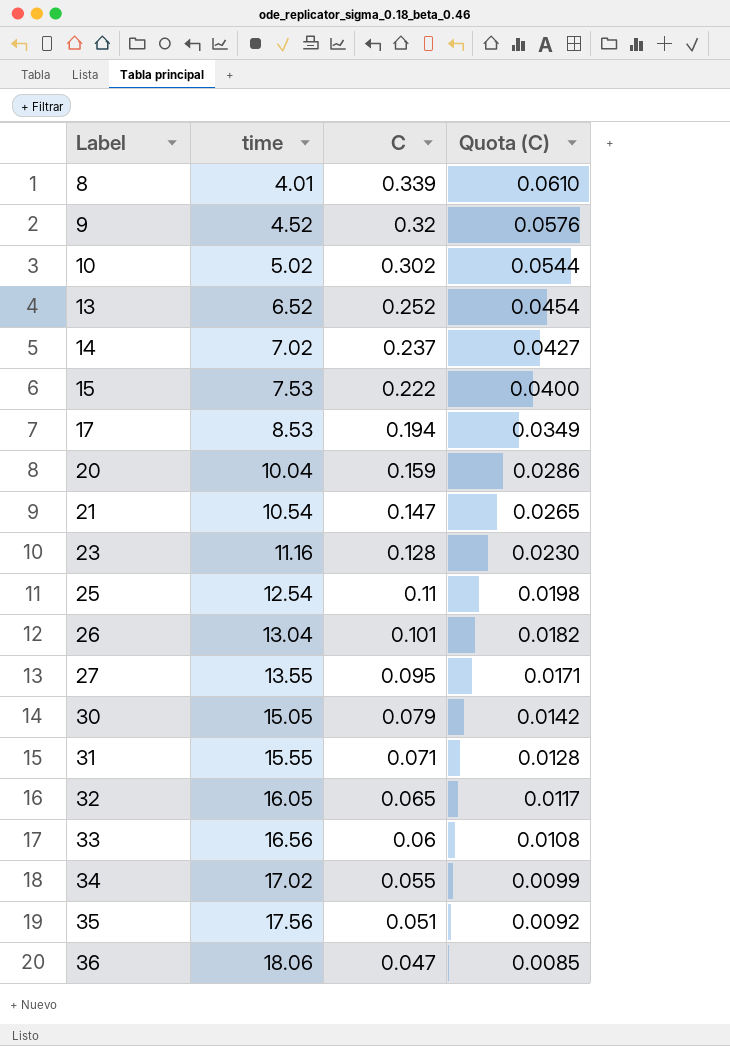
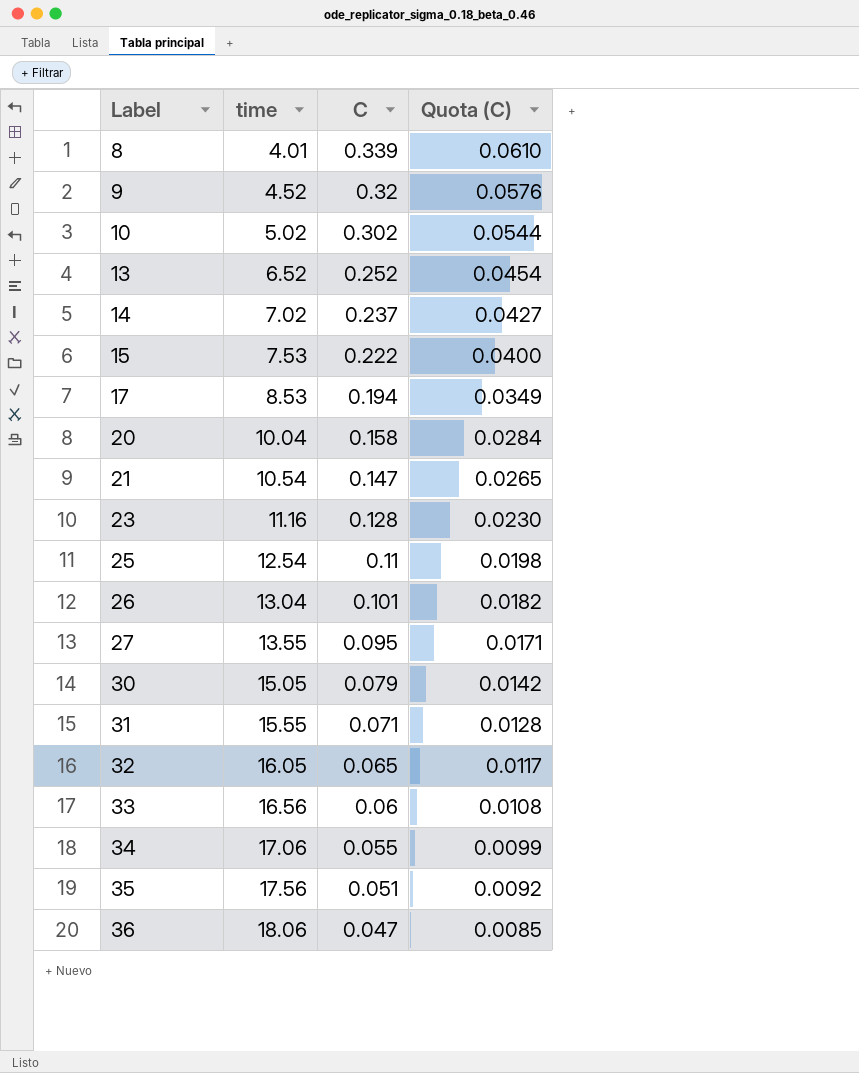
20 | C: 0.159 -> 0.158
20 | Quota (C): 0.0286 -> 0.0284
34 | time: 17.02 -> 17.06

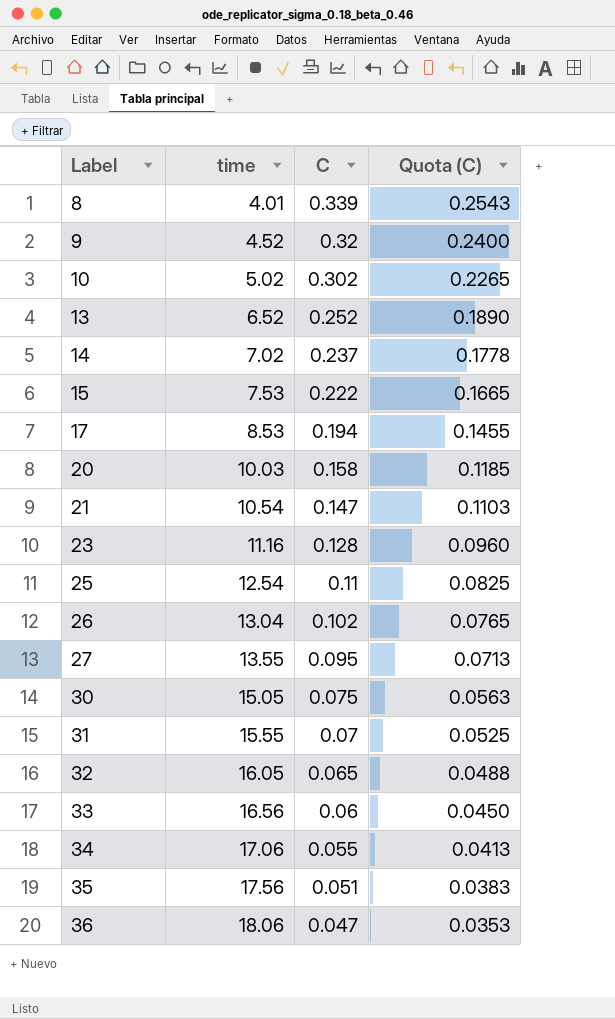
column Quota (C) | formula: [C] * 0.18 -> [C] * 0.75
20 | time: 10.04 -> 10.03
26 | C: 0.101 -> 0.102
30 | C: 0.079 -> 0.075
31 | C: 0.071 -> 0.07

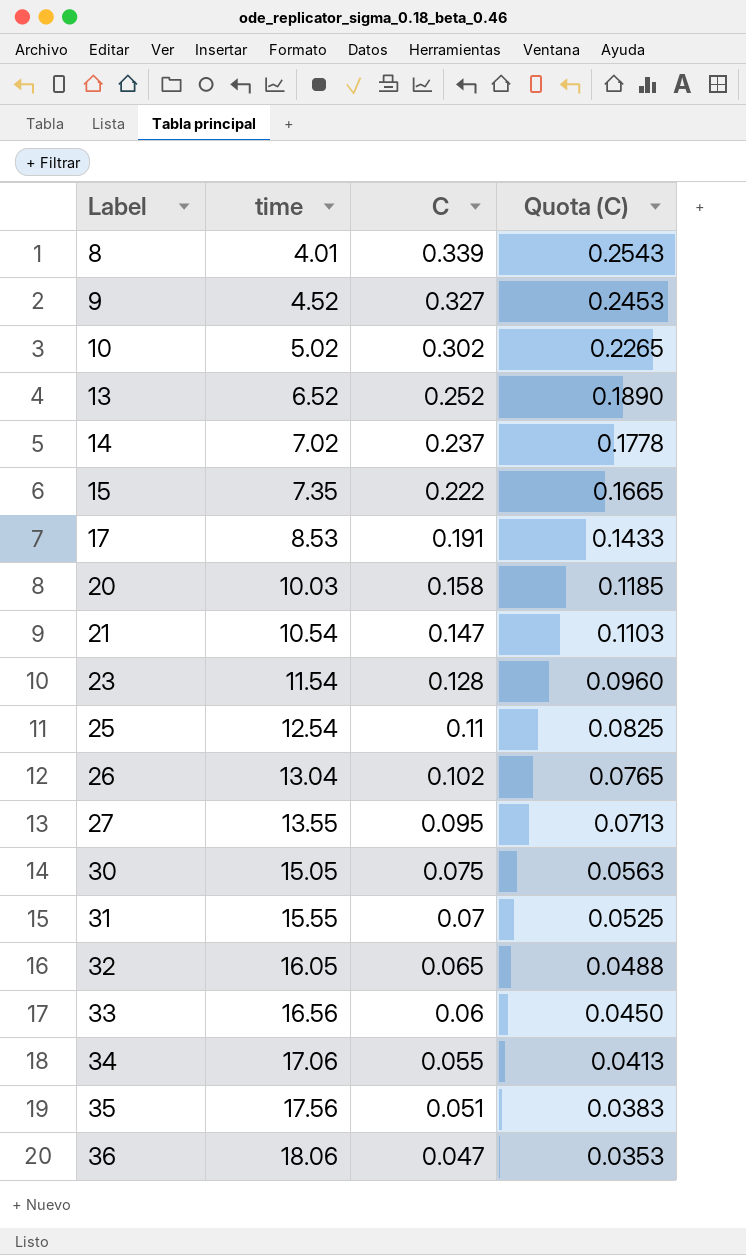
9 | C: 0.32 -> 0.327
9 | Quota (C): 0.2400 -> 0.2453
15 | time: 7.53 -> 7.35
17 | C: 0.194 -> 0.191
17 | Quota (C): 0.1455 -> 0.1433
23 | time: 11.16 -> 11.54

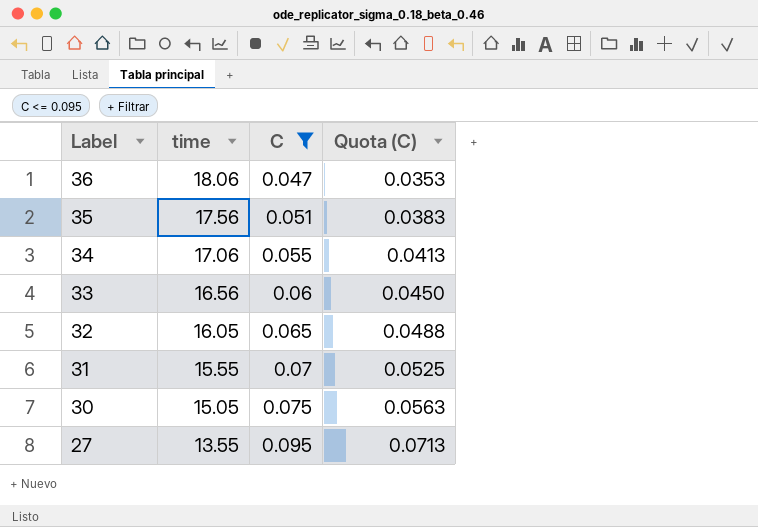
filter: none -> C <= 0.095
row order: Label ascending -> Label descending

